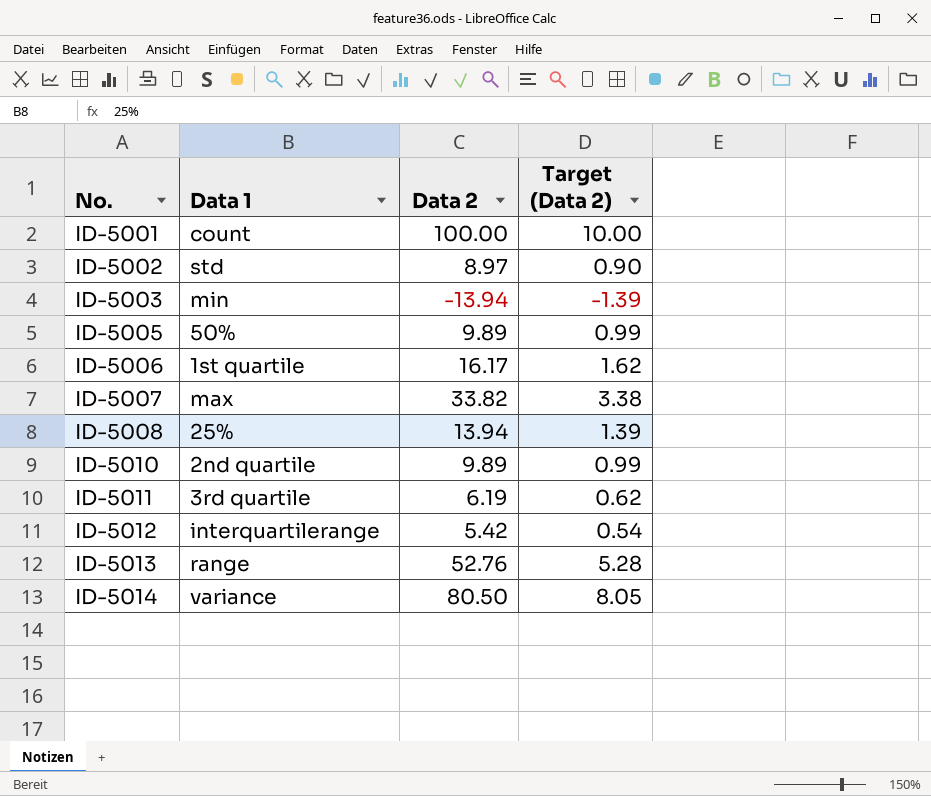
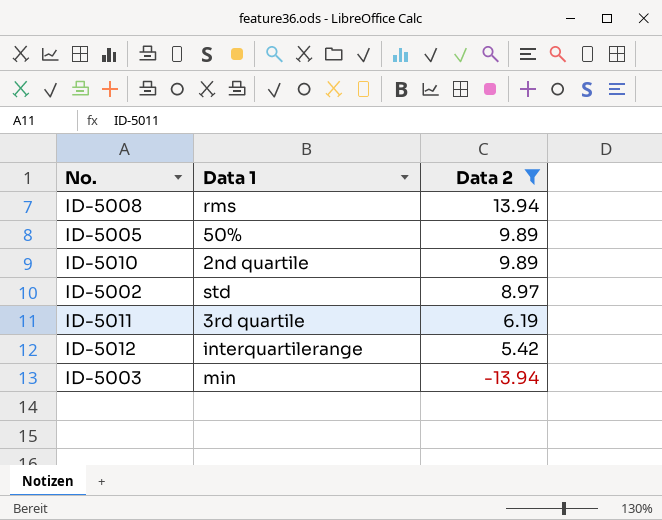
filter: none -> Data 2 <= 13.94
row order: No. ascending -> Data 2 descending
column Target (Data 2) | formula: [Data 2] * 0.1 -> none
ID-5008 | Data 1: 25% -> rms

